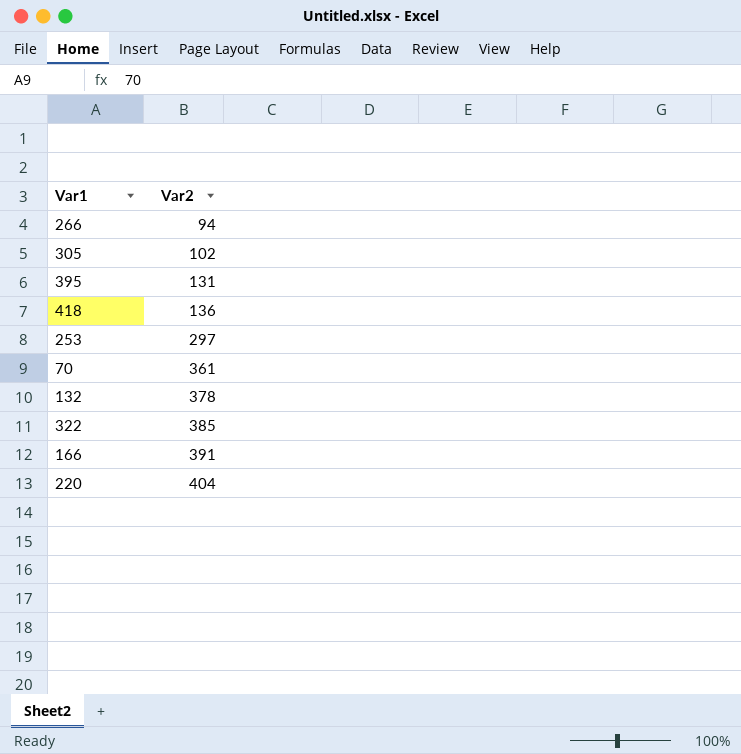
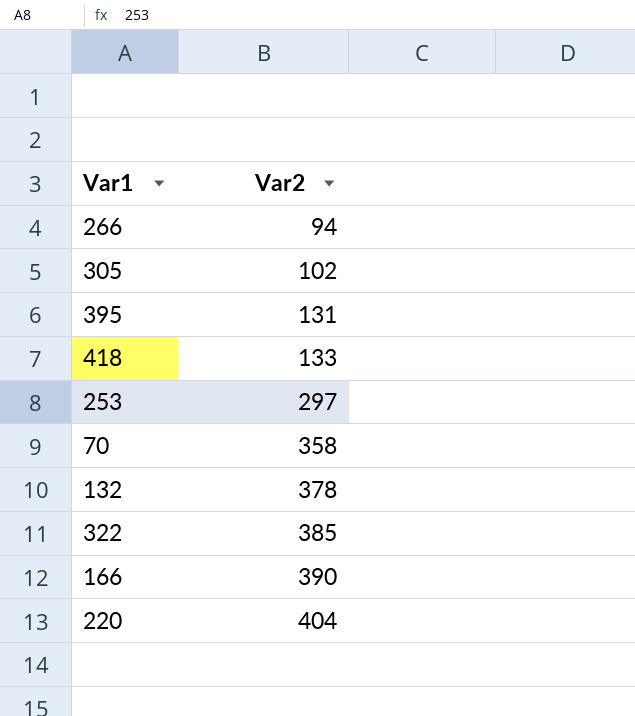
418 | Var2: 136 -> 133
70 | Var2: 361 -> 358
166 | Var2: 391 -> 390

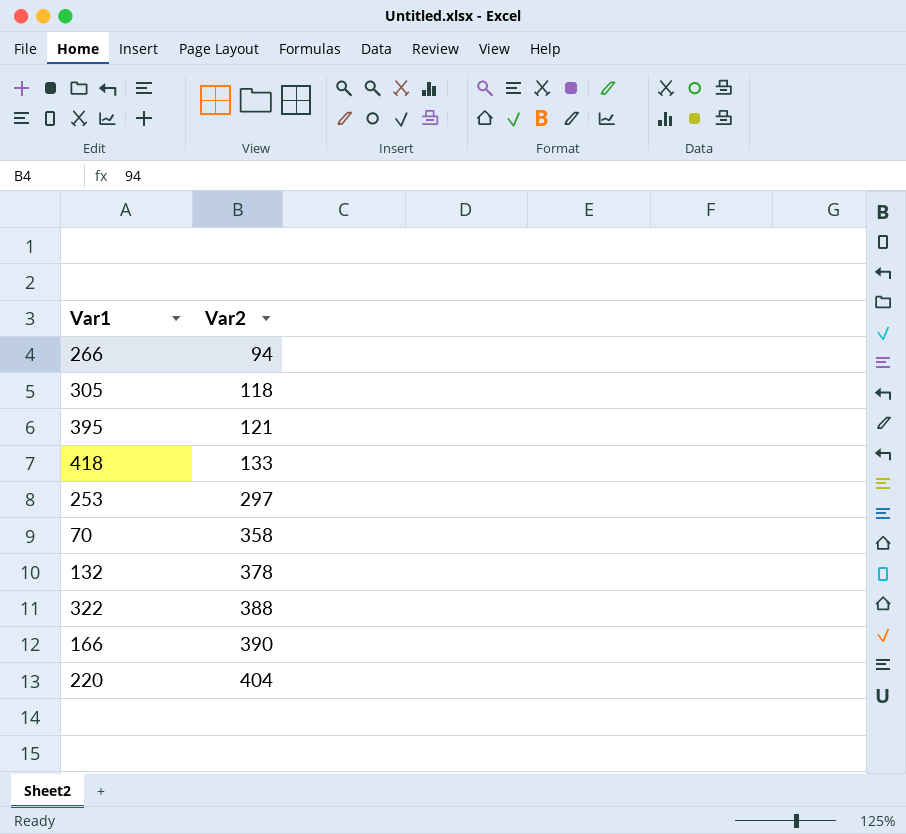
305 | Var2: 102 -> 118
395 | Var2: 131 -> 121
322 | Var2: 385 -> 388

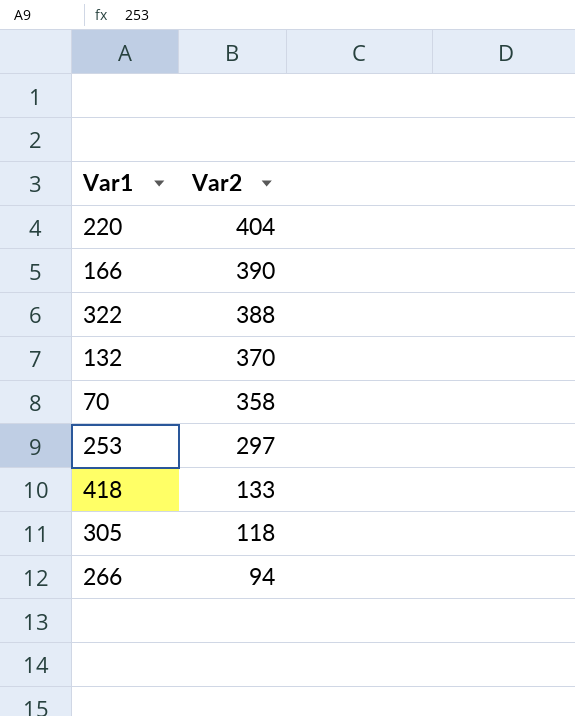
row order: Var2 ascending -> Var2 descending
row 395: 121 -> none
132 | Var2: 378 -> 370

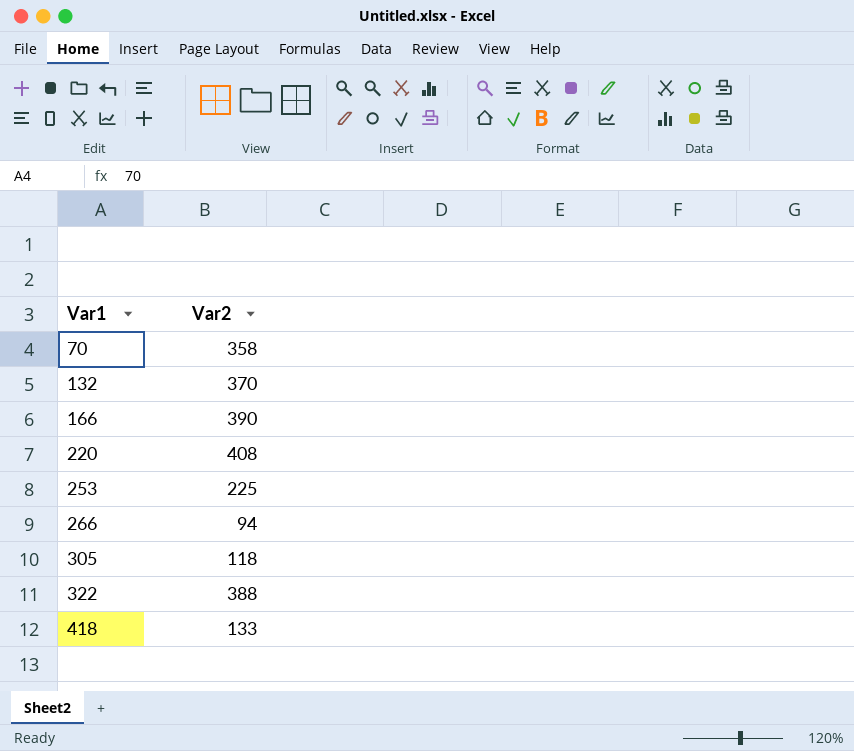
row order: Var2 descending -> Var1 ascending
220 | Var2: 404 -> 408
253 | Var2: 297 -> 225

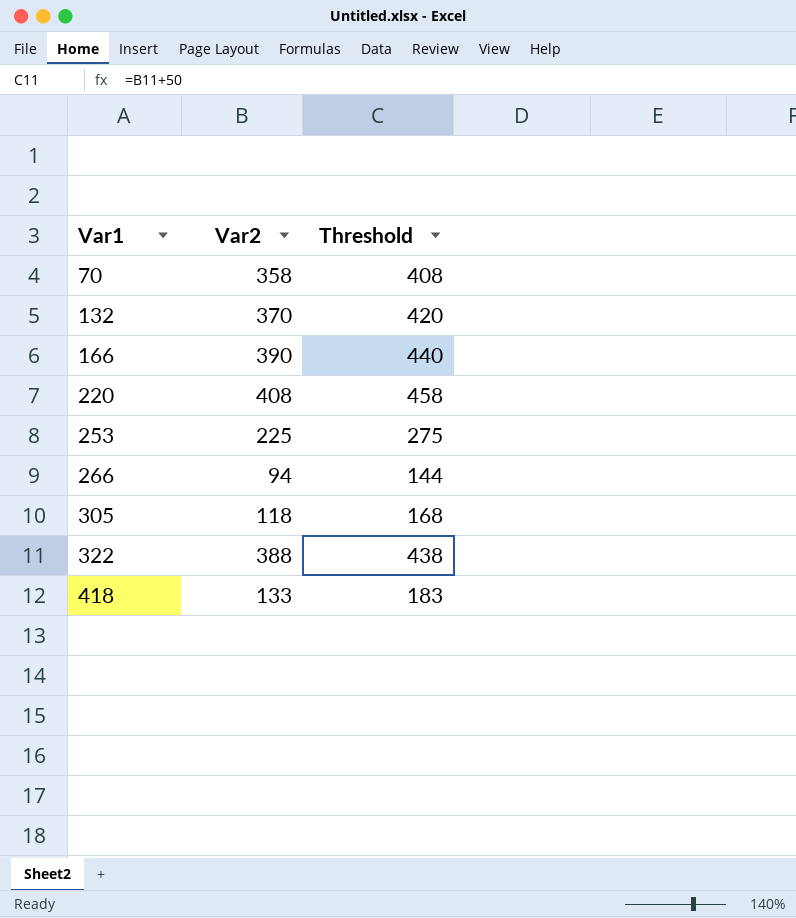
column Threshold | formula: none -> [Var2] + 50

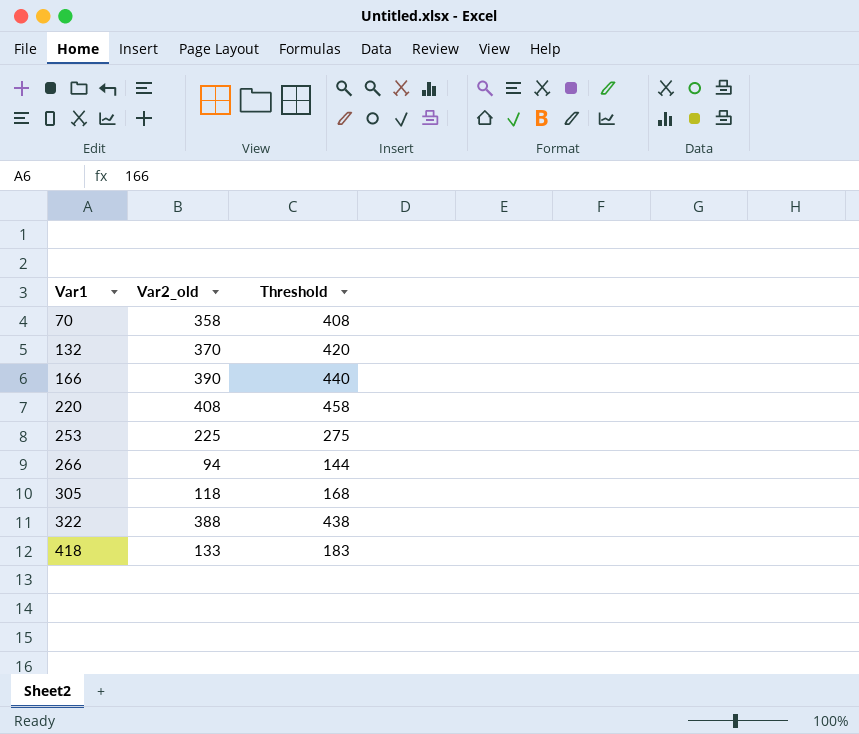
column name: Var2 -> Var2_old

